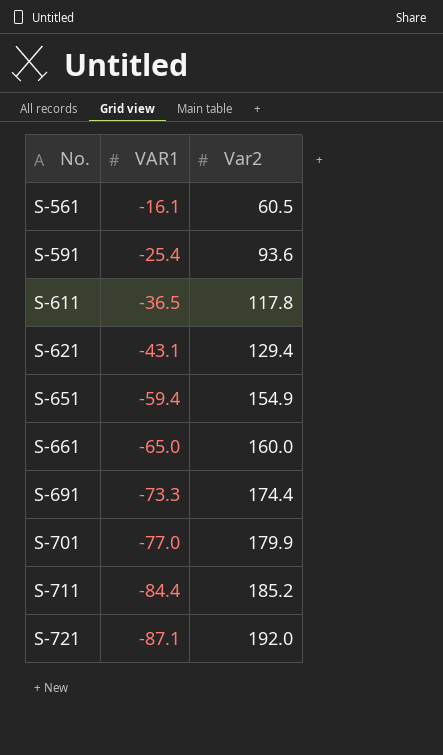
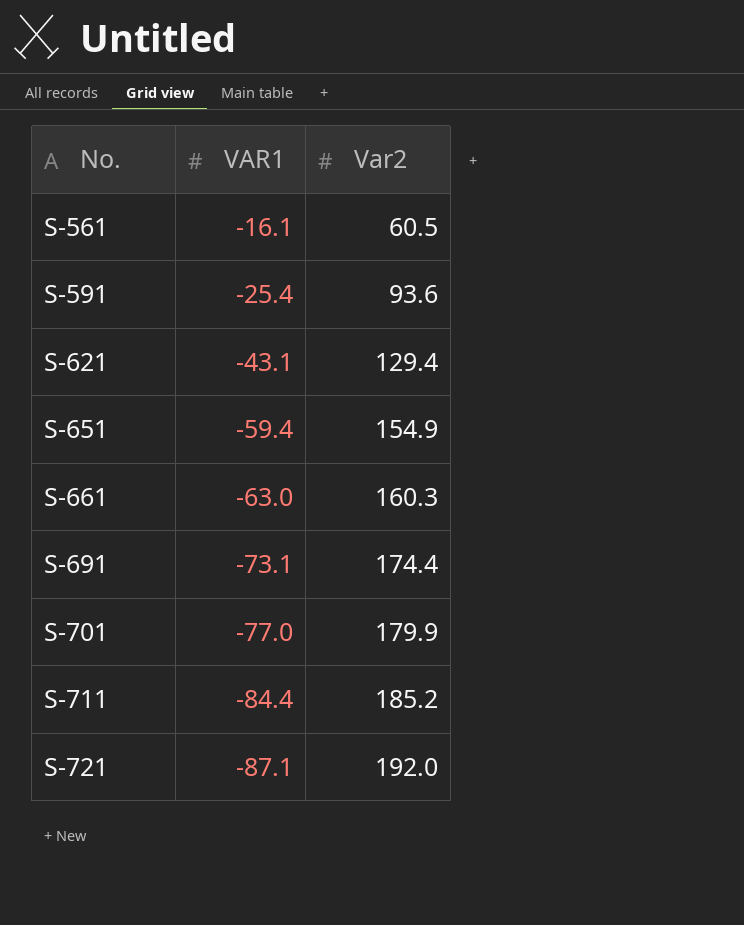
row S-611: -36.5 | 117.8 -> none
S-661 | VAR1: -65.0 -> -63.0
S-661 | Var2: 160.0 -> 160.3
S-691 | VAR1: -73.3 -> -73.1

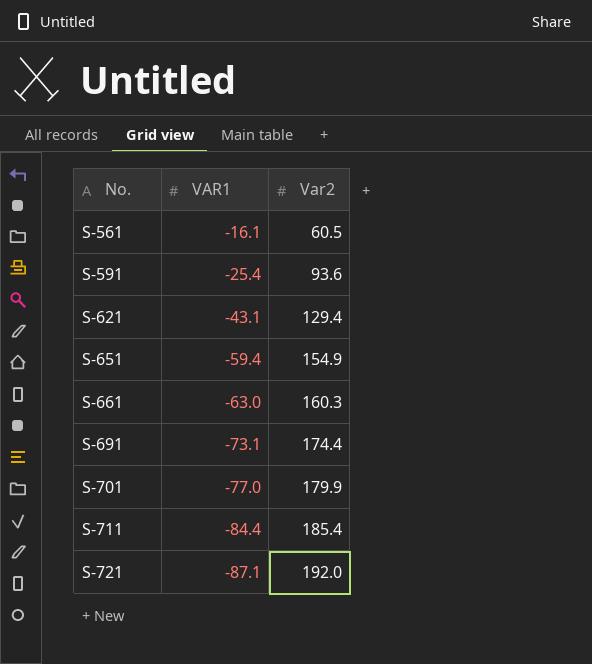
S-711 | Var2: 185.2 -> 185.4

